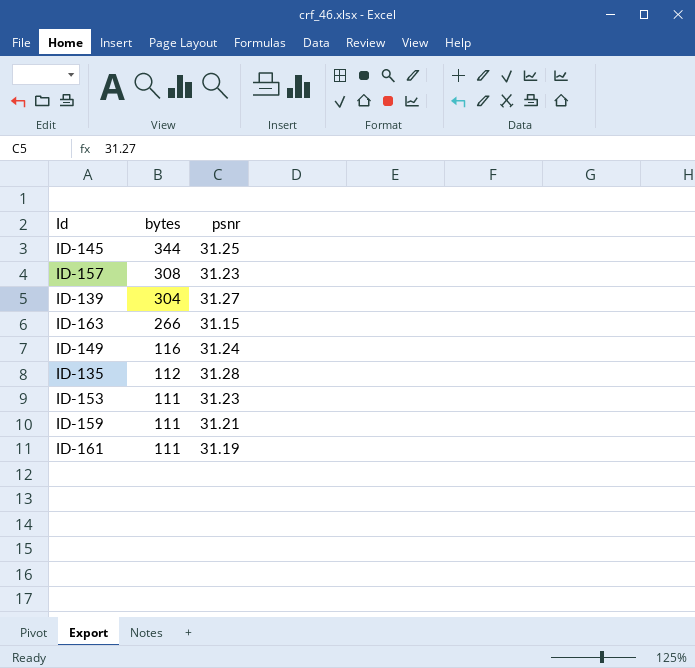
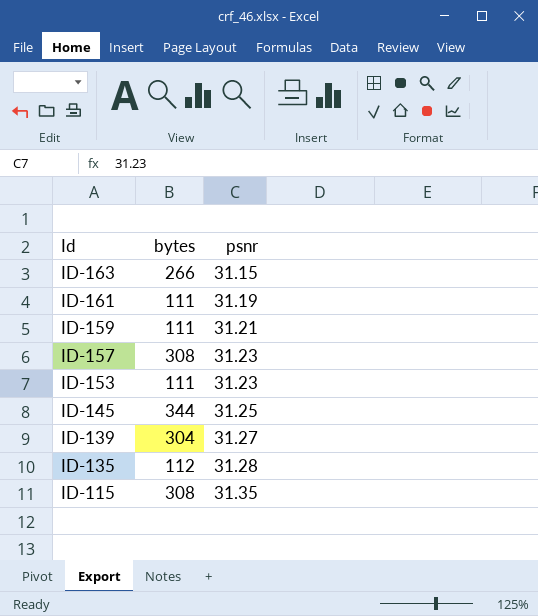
row order: bytes descending -> Id descending
row ID-149: 116 | 31.24 -> none
row ID-115: none -> 308 | 31.35

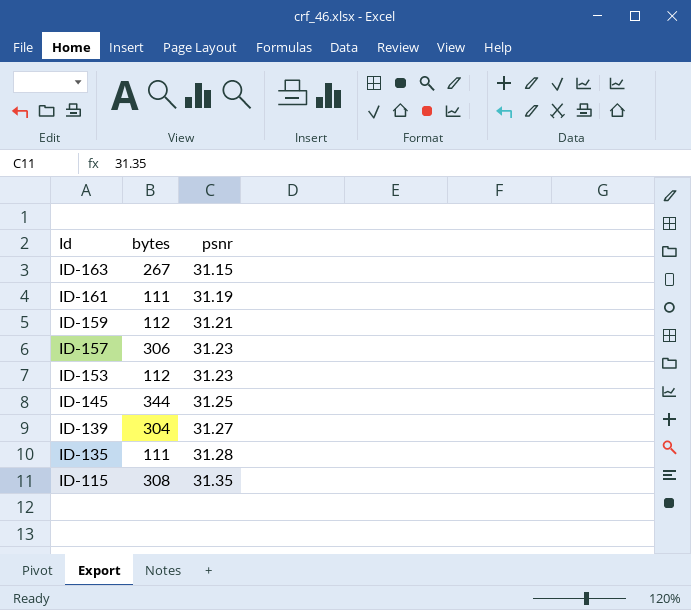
ID-163 | bytes: 266 -> 267
ID-159 | bytes: 111 -> 112
ID-157 | bytes: 308 -> 306
ID-153 | bytes: 111 -> 112
ID-135 | bytes: 112 -> 111

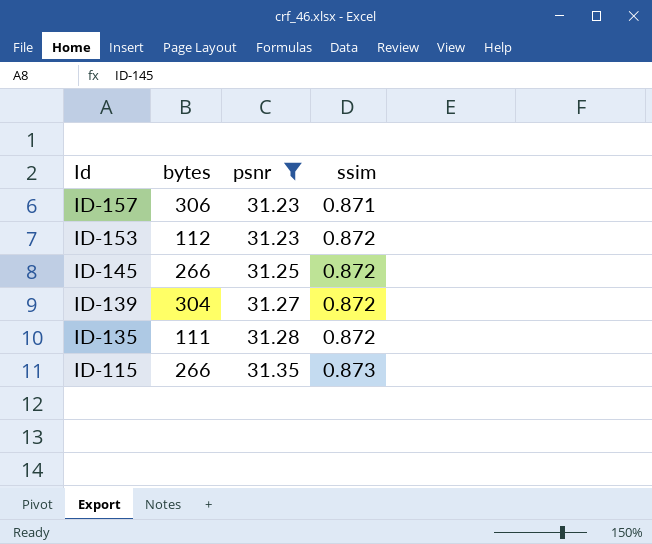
filter: none -> psnr >= 31.23
column ssim | position: none -> 4
ID-145 | bytes: 344 -> 266
ID-115 | bytes: 308 -> 266

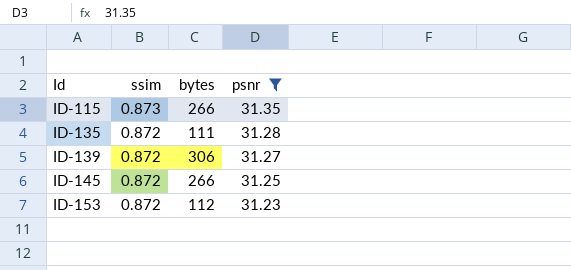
row order: Id descending -> Id ascending
column ssim | position: 4 -> 2
row ID-157: 306 | 31.23 | 0.871 -> none
ID-139 | bytes: 304 -> 306

